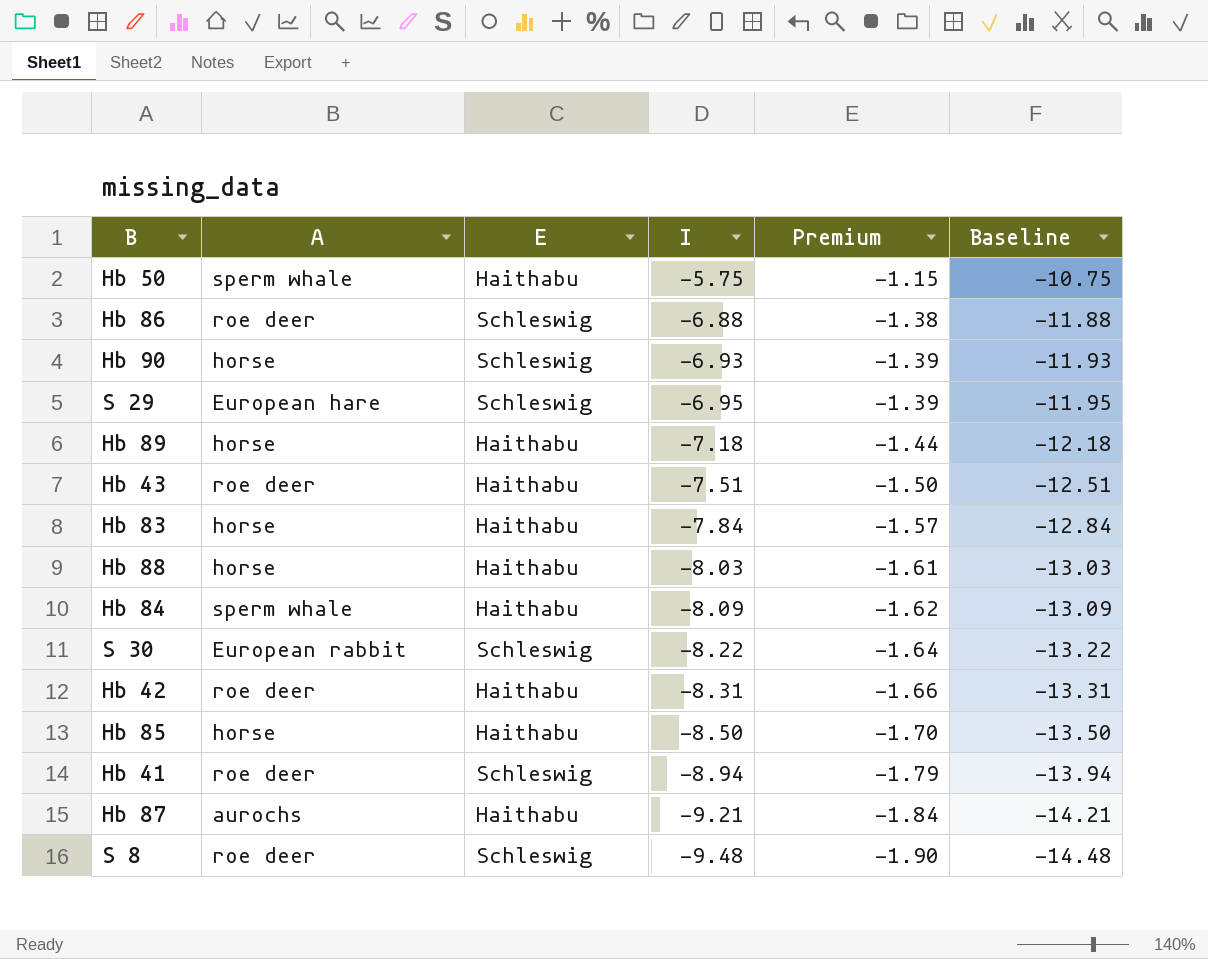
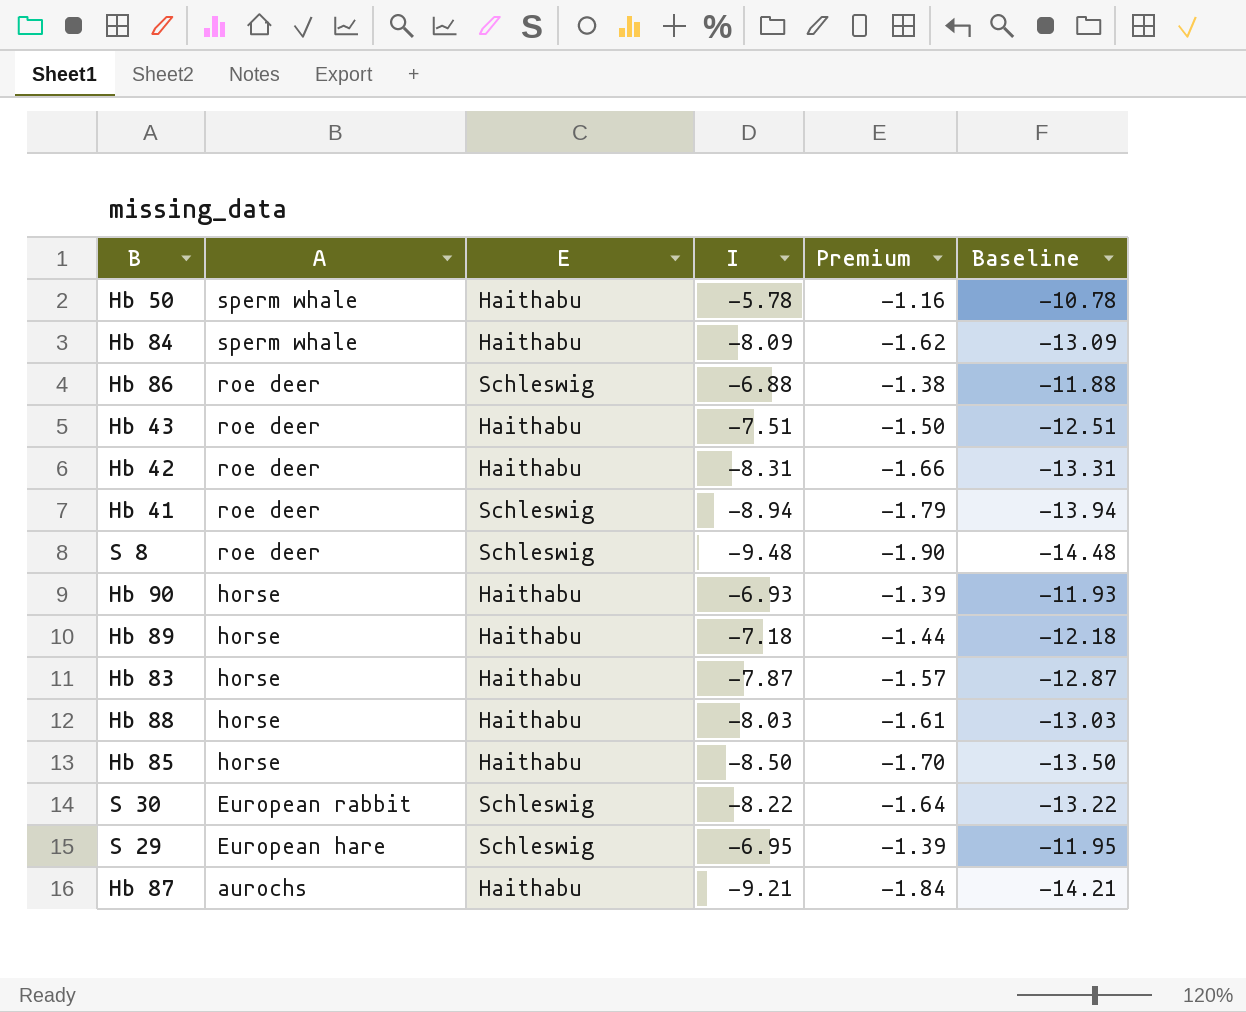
row order: I descending -> A descending
Hb 50 | I: -5.75 -> -5.78
Hb 50 | Premium: -1.15 -> -1.16
Hb 50 | Baseline: -10.75 -> -10.78
Hb 90 | E: Schleswig -> Haithabu
Hb 83 | I: -7.84 -> -7.87
Hb 83 | Baseline: -12.84 -> -12.87

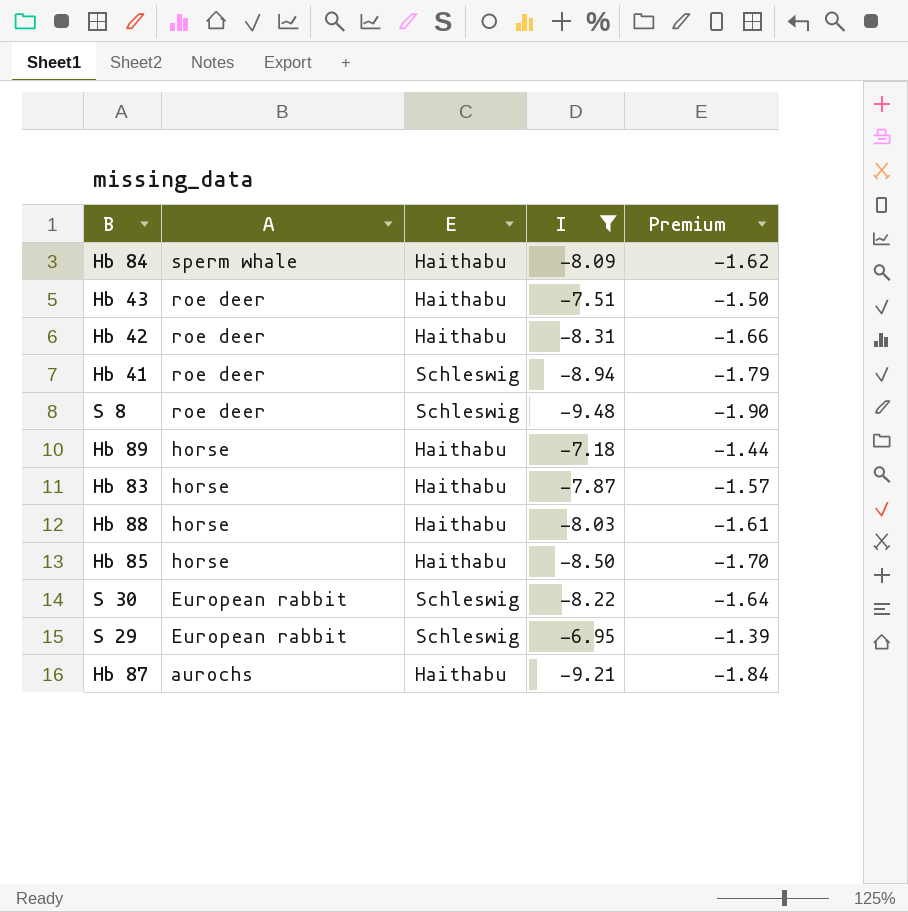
filter: none -> I <= -6.95
column Baseline | formula: [I] - 5 -> none
S 29 | A: European hare -> European rabbit

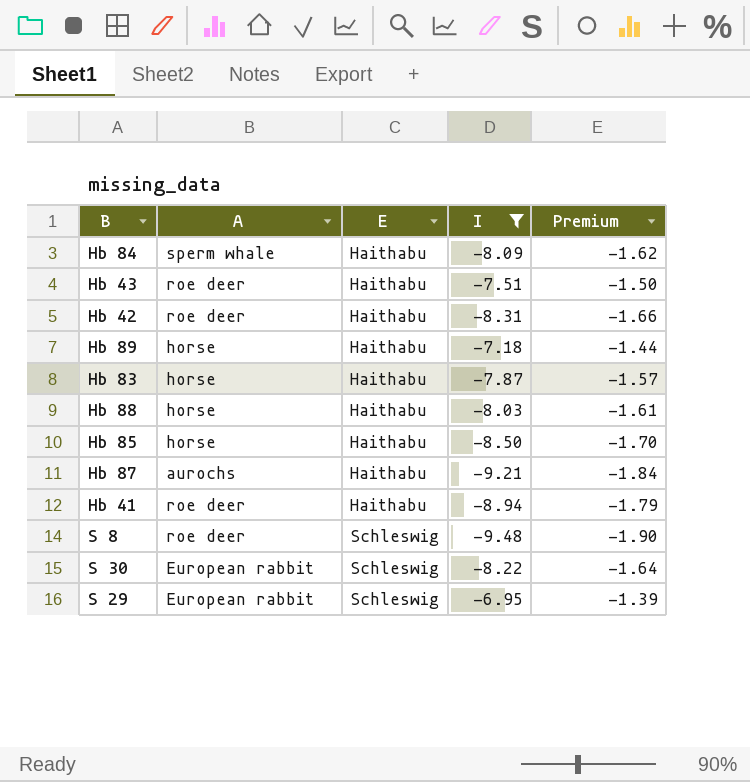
row order: A descending -> E ascending
Hb 41 | E: Schleswig -> Haithabu

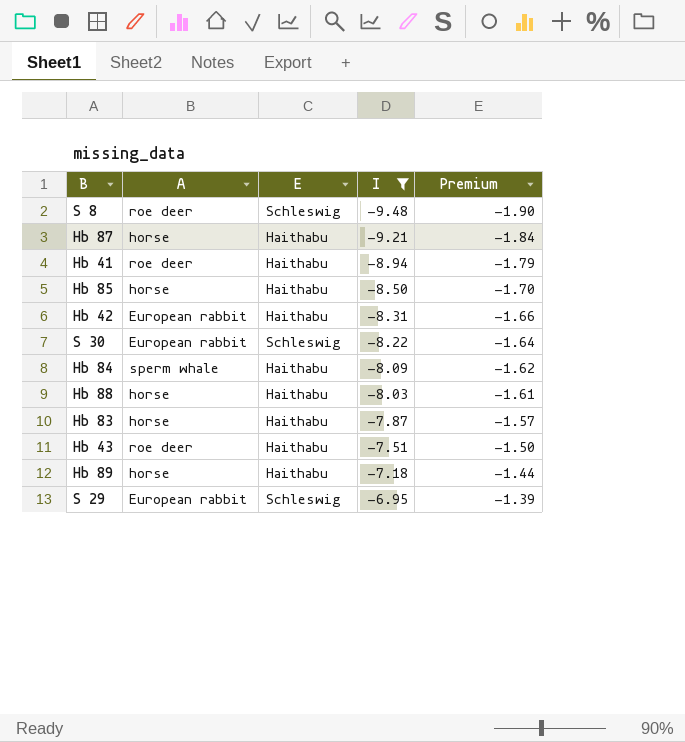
row order: E ascending -> I ascending
Hb 87 | A: aurochs -> horse
Hb 42 | A: roe deer -> European rabbit

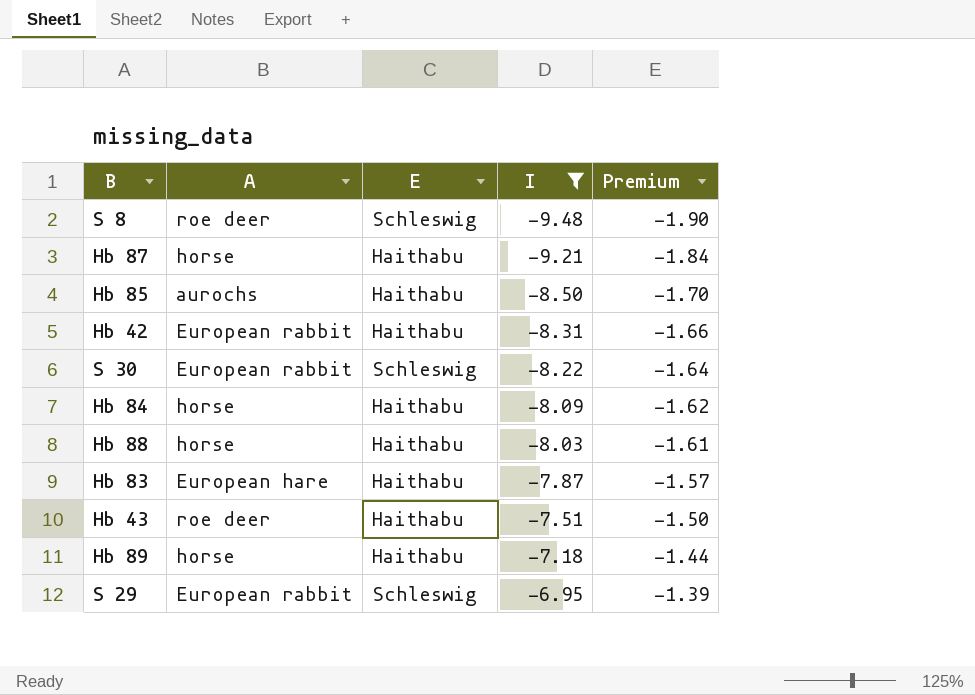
row Hb 41: roe deer | Haithabu | -8.94 | -1.79 -> none
Hb 85 | A: horse -> aurochs
Hb 84 | A: sperm whale -> horse
Hb 83 | A: horse -> European hare

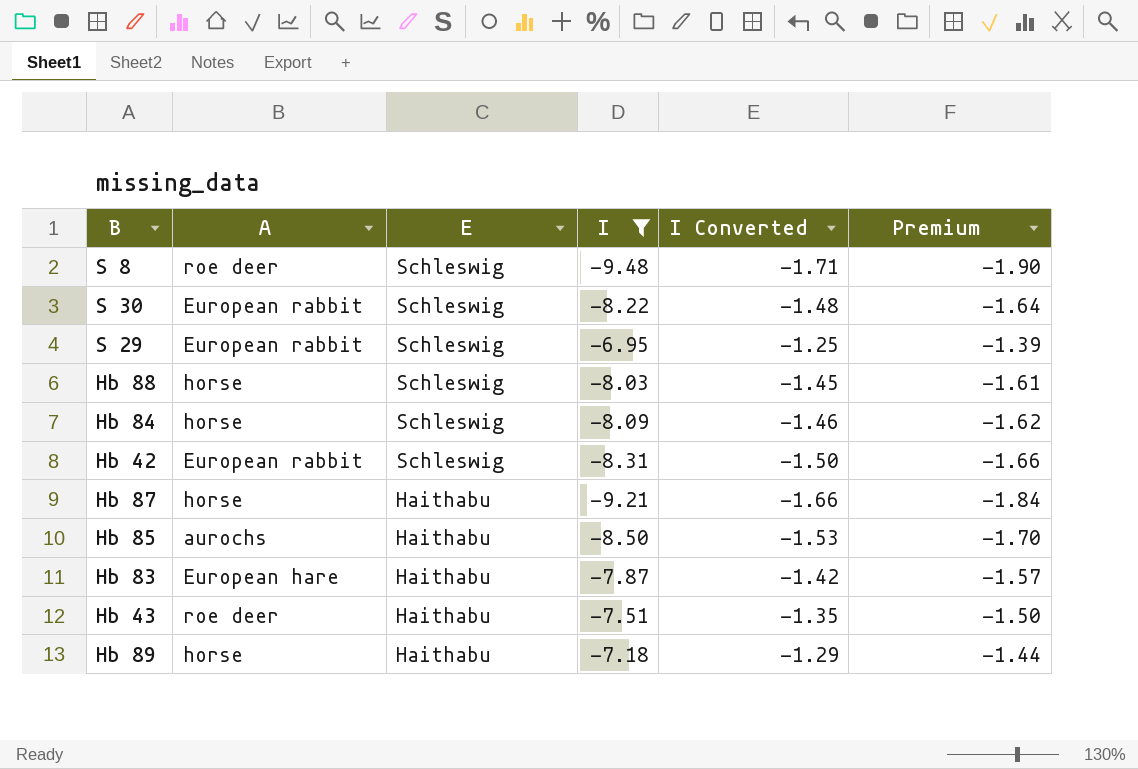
row order: I ascending -> E descending
column I Converted | formula: none -> [I] * 0.18
Hb 88 | E: Haithabu -> Schleswig
Hb 84 | E: Haithabu -> Schleswig
Hb 42 | E: Haithabu -> Schleswig

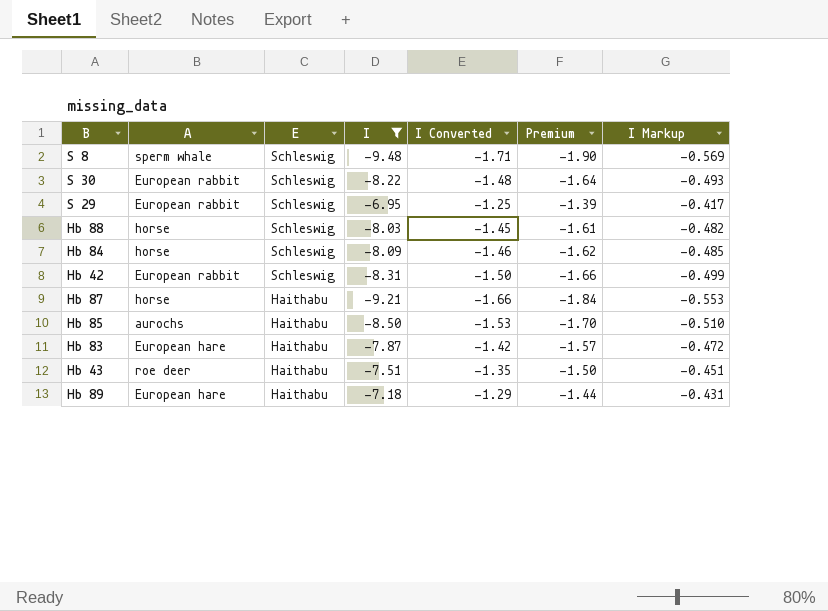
column I Markup | formula: none -> [I] * 0.06
S 8 | A: roe deer -> sperm whale
Hb 89 | A: horse -> European hare

